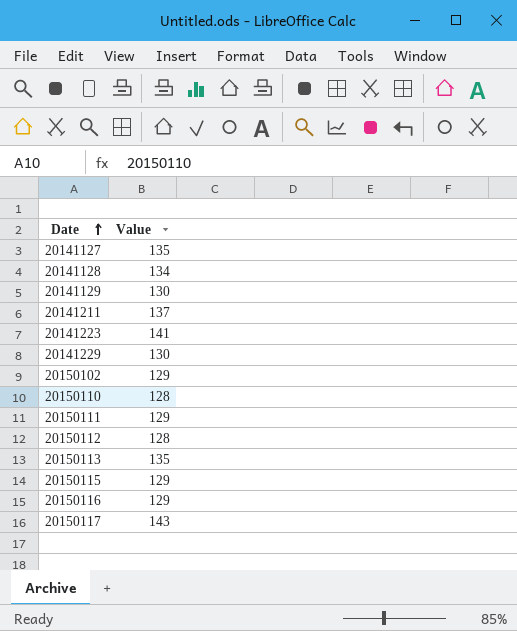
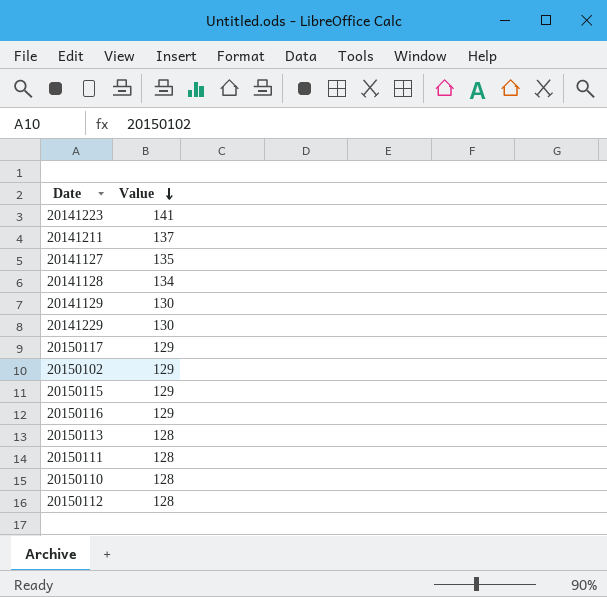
row order: Date ascending -> Value descending
20150117 | Value: 143 -> 129
20150113 | Value: 135 -> 128
20150111 | Value: 129 -> 128

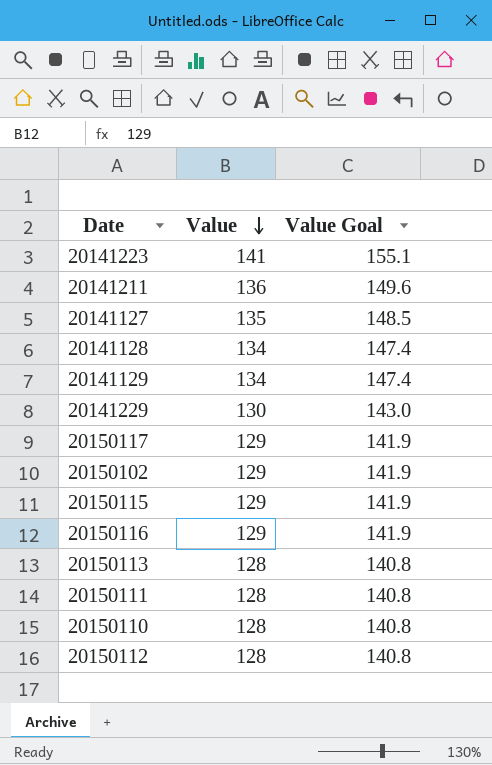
column Value Goal | formula: none -> [Value] * 1.1
20141211 | Value: 137 -> 136
20141129 | Value: 130 -> 134

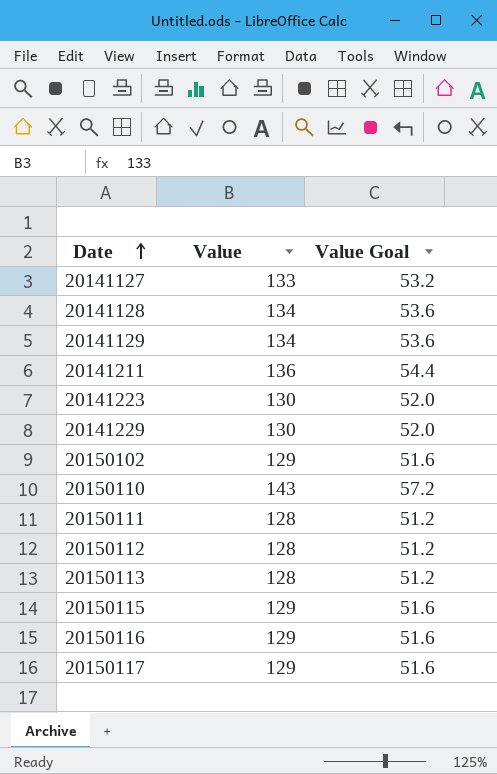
row order: Value descending -> Date ascending
column Value Goal | formula: [Value] * 1.1 -> [Value] * 0.4
20141127 | Value: 135 -> 133
20141223 | Value: 141 -> 130
20150110 | Value: 128 -> 143

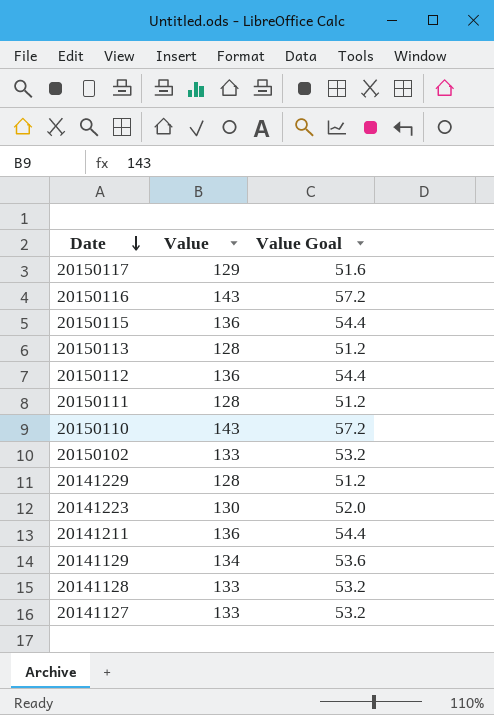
row order: Date ascending -> Date descending
20150116 | Value: 129 -> 143
20150116 | Value Goal: 51.6 -> 57.2
20150115 | Value: 129 -> 136
20150115 | Value Goal: 51.6 -> 54.4
20150112 | Value: 128 -> 136
20150112 | Value Goal: 51.2 -> 54.4
20150102 | Value: 129 -> 133
20150102 | Value Goal: 51.6 -> 53.2
20141229 | Value: 130 -> 128
20141229 | Value Goal: 52.0 -> 51.2
20141128 | Value: 134 -> 133
20141128 | Value Goal: 53.6 -> 53.2

